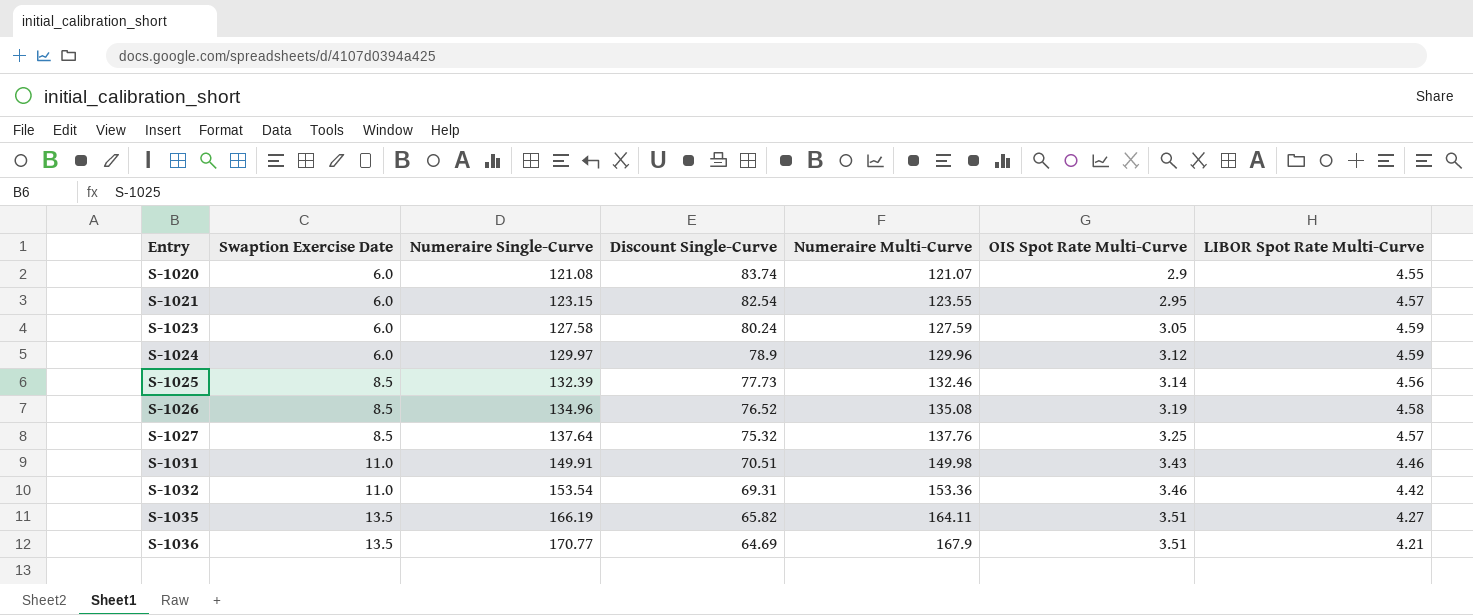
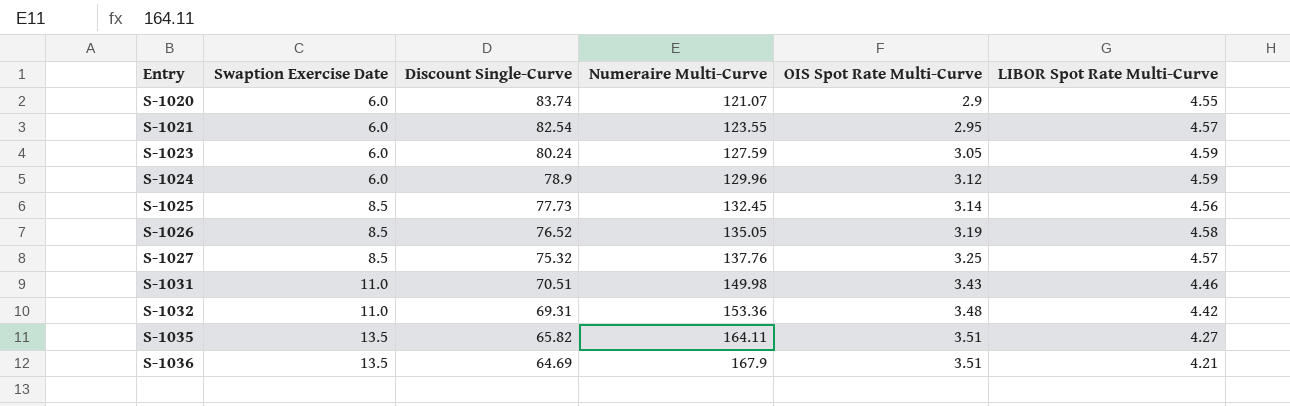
column Numeraire Single-Curve | position: 3 -> none
S-1025 | Numeraire Multi-Curve: 132.46 -> 132.45
S-1026 | Numeraire Multi-Curve: 135.08 -> 135.05
S-1032 | OIS Spot Rate Multi-Curve: 3.46 -> 3.48

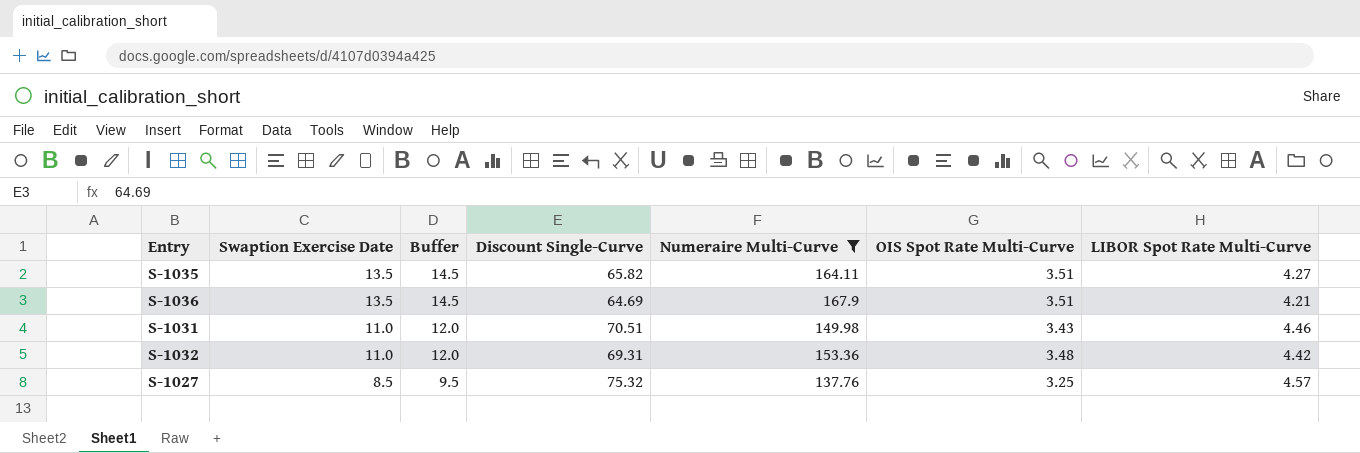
filter: none -> Numeraire Multi-Curve >= 137.76
row order: Entry ascending -> Swaption Exercise Date descending
column Buffer | formula: none -> [Swaption Exercise Date] + 1

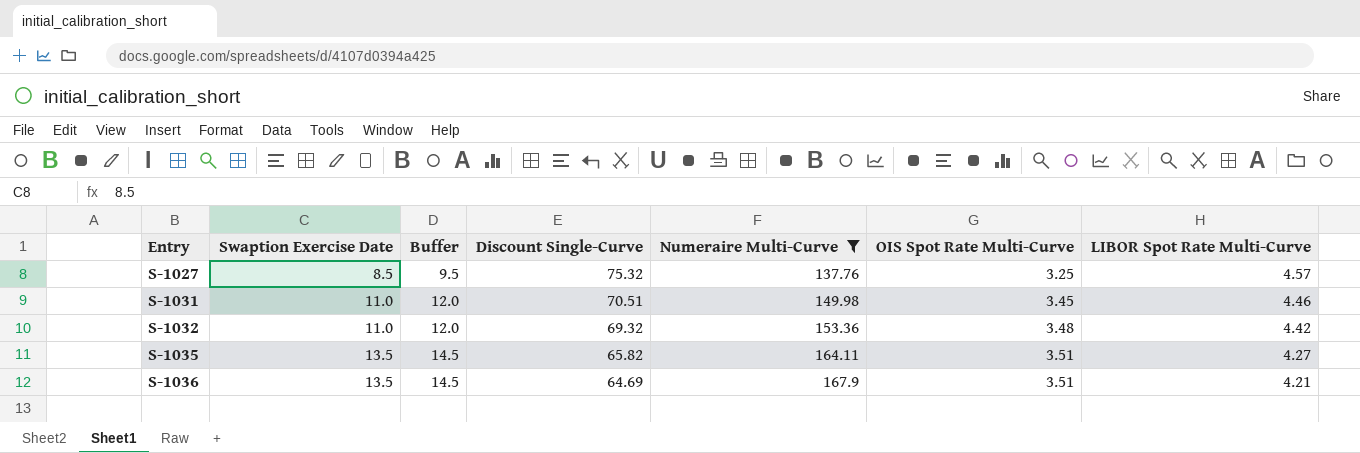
row order: Swaption Exercise Date descending -> Entry ascending
S-1031 | OIS Spot Rate Multi-Curve: 3.43 -> 3.45
S-1032 | Discount Single-Curve: 69.31 -> 69.32

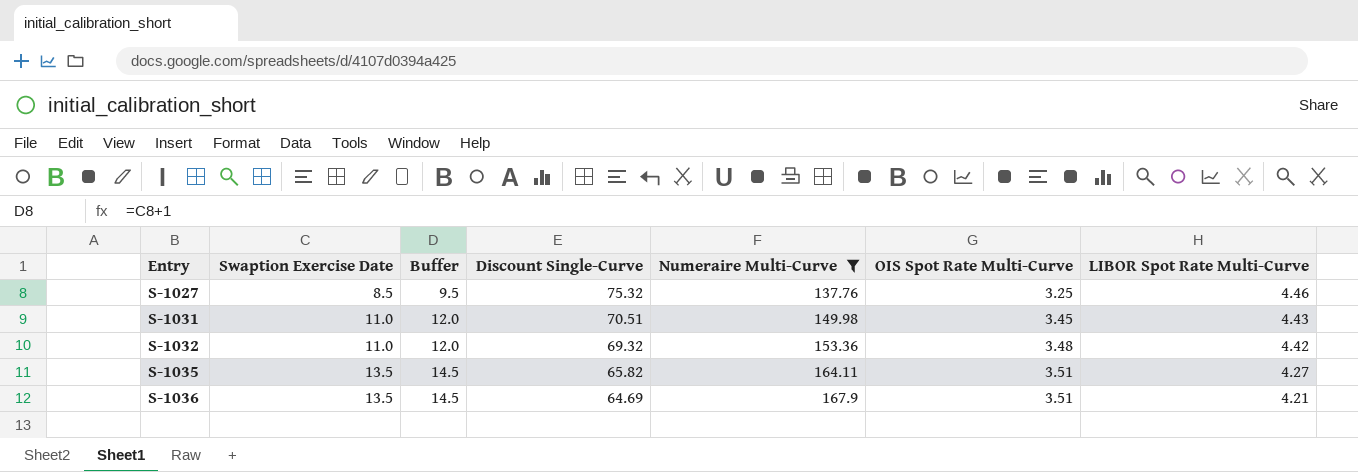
S-1027 | LIBOR Spot Rate Multi-Curve: 4.57 -> 4.46
S-1031 | LIBOR Spot Rate Multi-Curve: 4.46 -> 4.43

